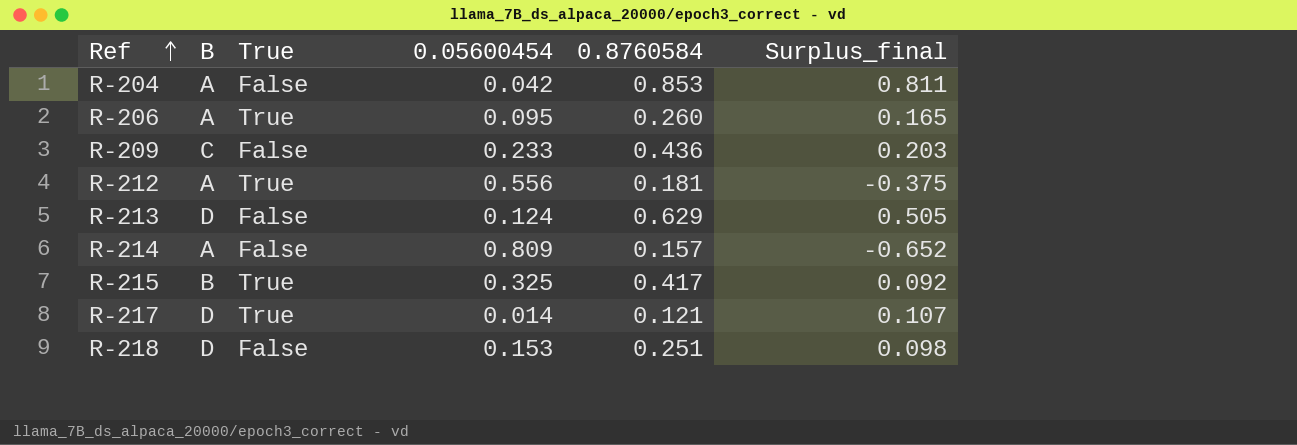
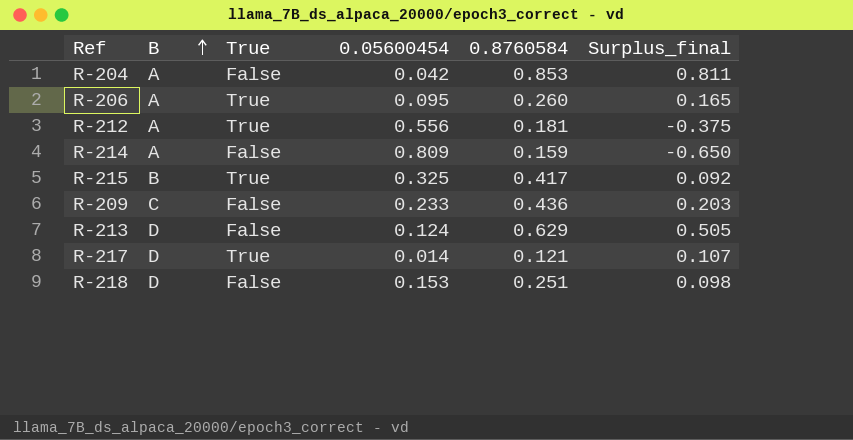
row order: Ref ascending -> B ascending
R-214 | 0.8760584: 0.157 -> 0.159
R-214 | Surplus_final: -0.652 -> -0.650

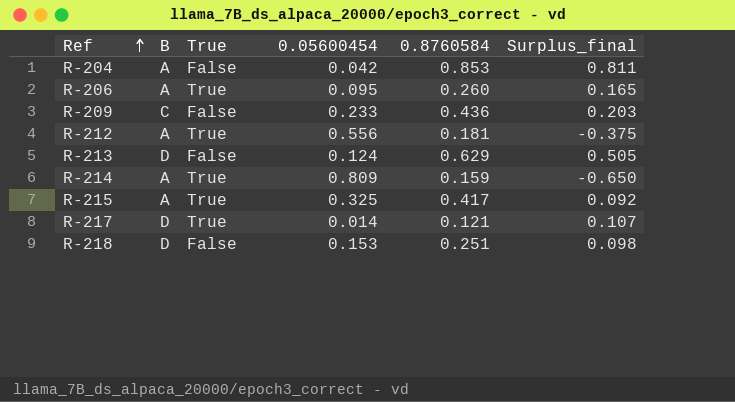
row order: B ascending -> Ref ascending
R-214 | True: False -> True
R-215 | B: B -> A

